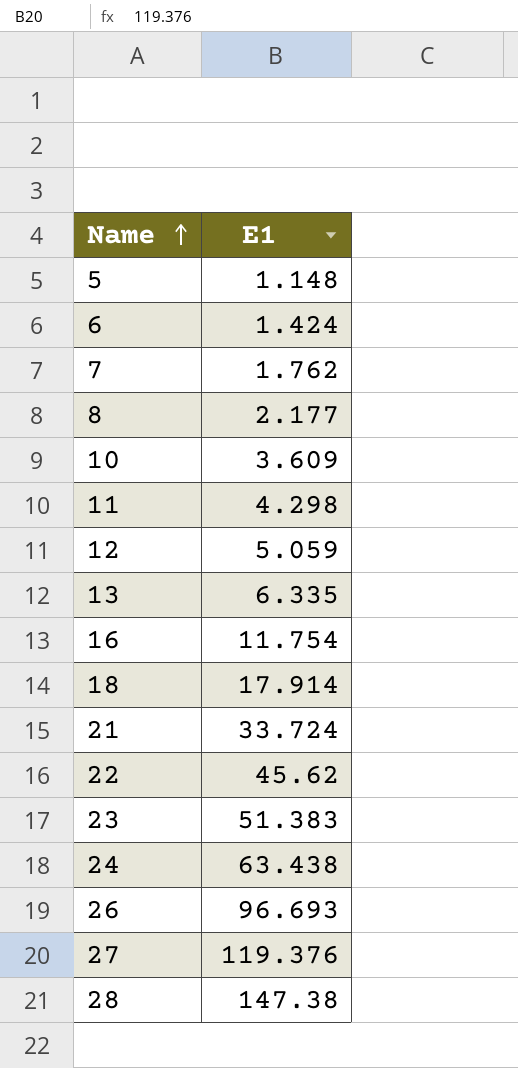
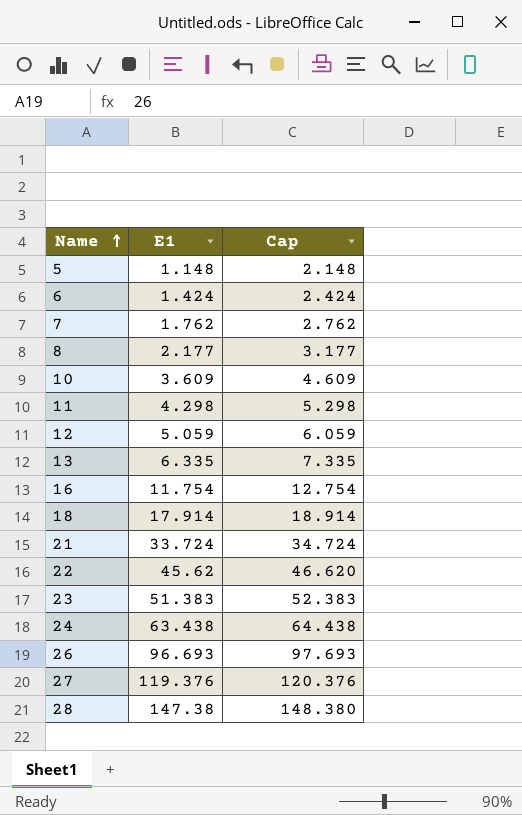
column Cap | formula: none -> [E1] + 1

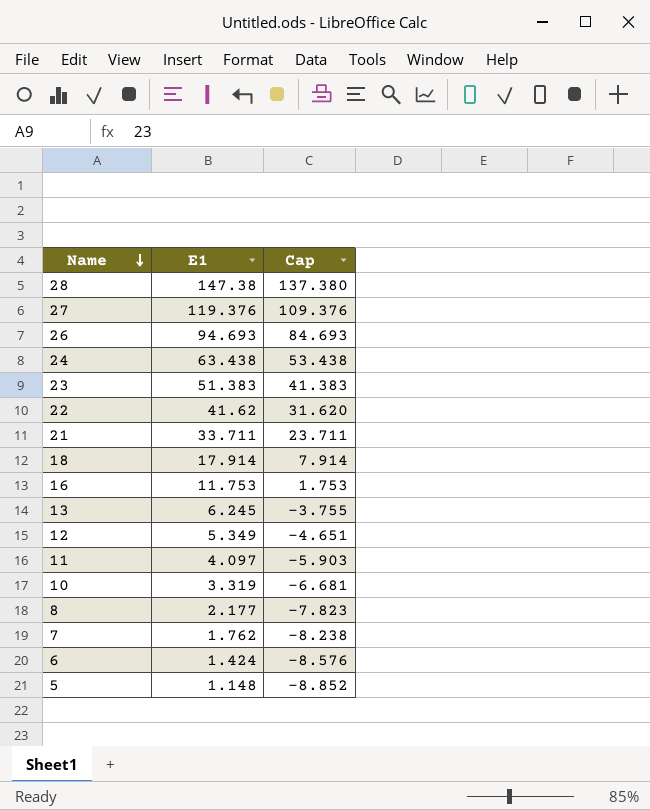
row order: Name ascending -> Name descending
column Cap | formula: [E1] + 1 -> [E1] - 10
26 | E1: 96.693 -> 94.693
22 | E1: 45.62 -> 41.62
21 | E1: 33.724 -> 33.711
16 | E1: 11.754 -> 11.753
13 | E1: 6.335 -> 6.245
12 | E1: 5.059 -> 5.349
11 | E1: 4.298 -> 4.097
10 | E1: 3.609 -> 3.319

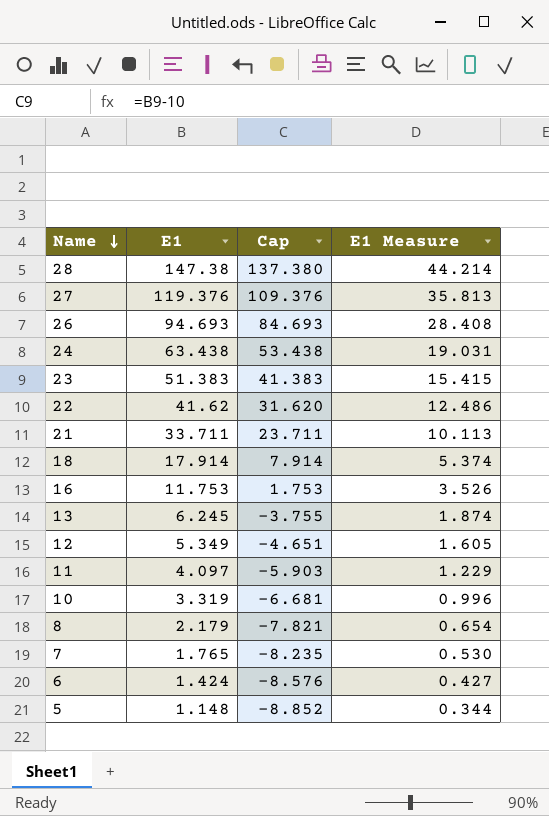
column E1 Measure | formula: none -> [E1] * 0.3
8 | E1: 2.177 -> 2.179
8 | Cap: -7.823 -> -7.821
7 | E1: 1.762 -> 1.765
7 | Cap: -8.238 -> -8.235

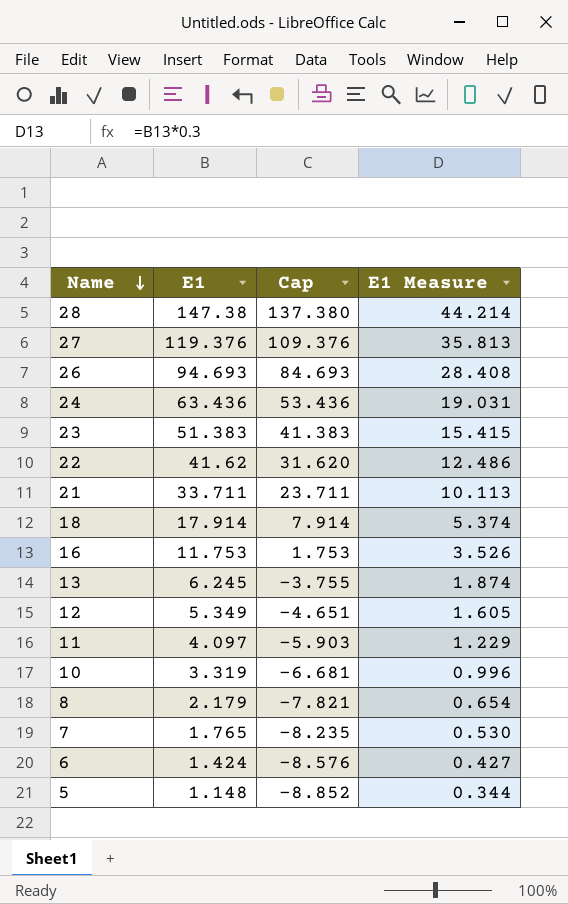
24 | E1: 63.438 -> 63.436
24 | Cap: 53.438 -> 53.436

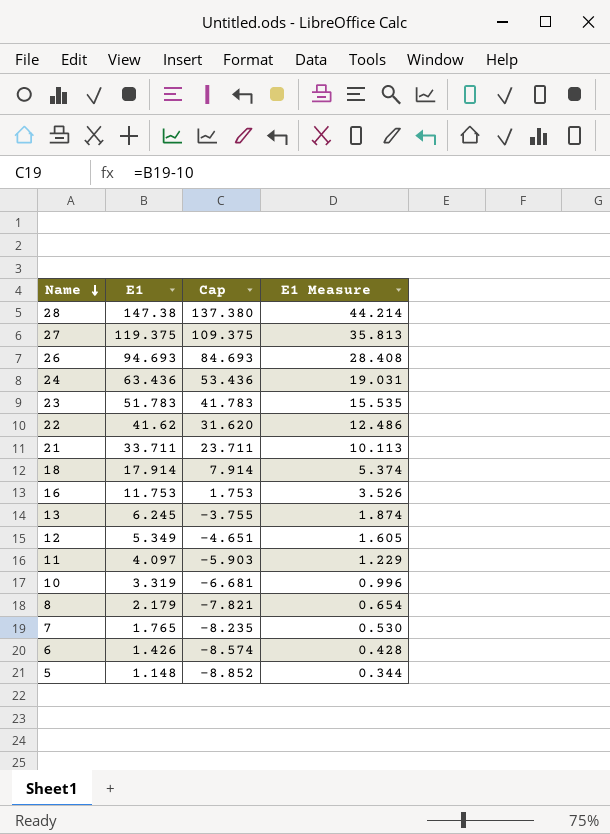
27 | E1: 119.376 -> 119.375
27 | Cap: 109.376 -> 109.375
23 | E1: 51.383 -> 51.783
23 | Cap: 41.383 -> 41.783
23 | E1 Measure: 15.415 -> 15.535
6 | E1: 1.424 -> 1.426
6 | Cap: -8.576 -> -8.574
6 | E1 Measure: 0.427 -> 0.428

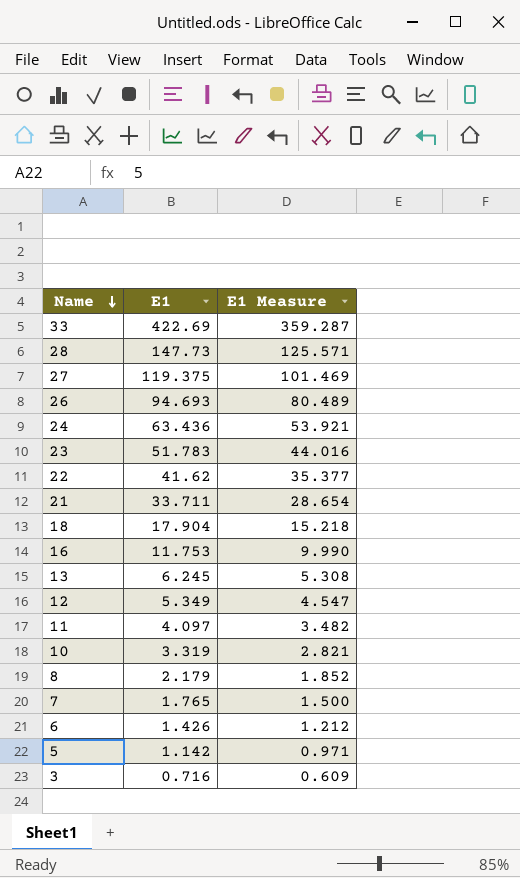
column Cap | formula: [E1] - 10 -> none
column E1 Measure | formula: [E1] * 0.3 -> [E1] * 0.85
row 33: none -> 422.69 | 359.287
28 | E1: 147.38 -> 147.73
18 | E1: 17.914 -> 17.904
5 | E1: 1.148 -> 1.142
row 3: none -> 0.716 | 0.609

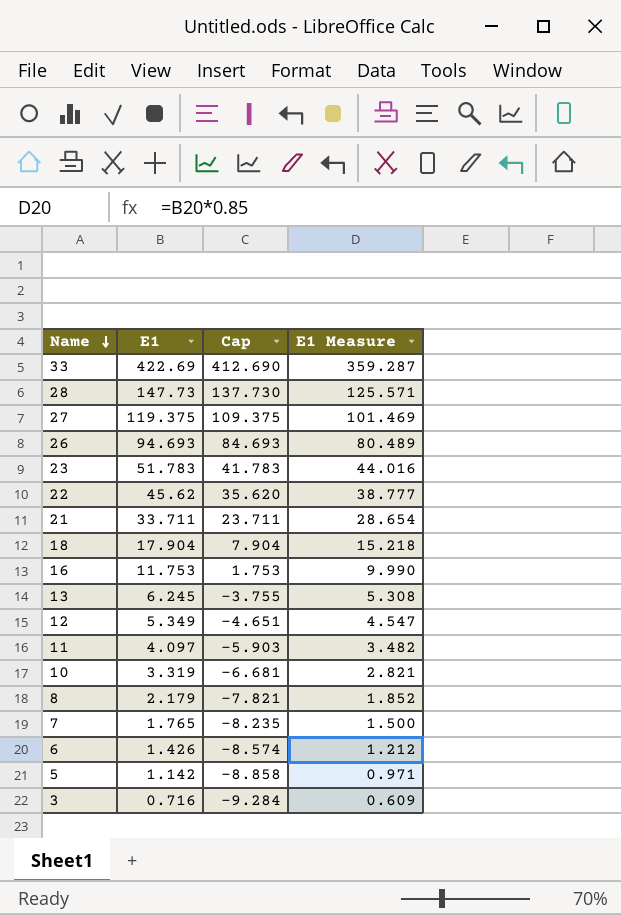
column Cap | formula: none -> [E1] - 10
row 24: 63.436 | 53.921 -> none
22 | E1: 41.62 -> 45.62
22 | E1 Measure: 35.377 -> 38.777

